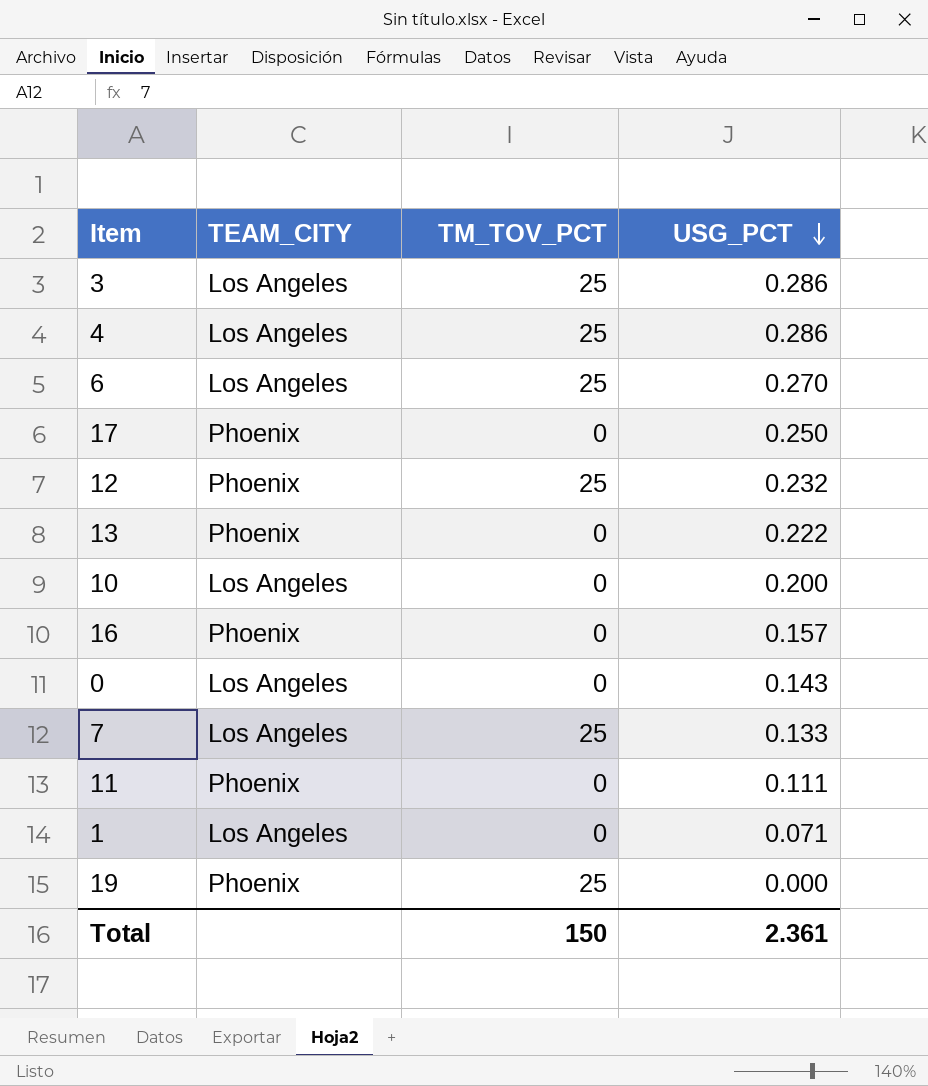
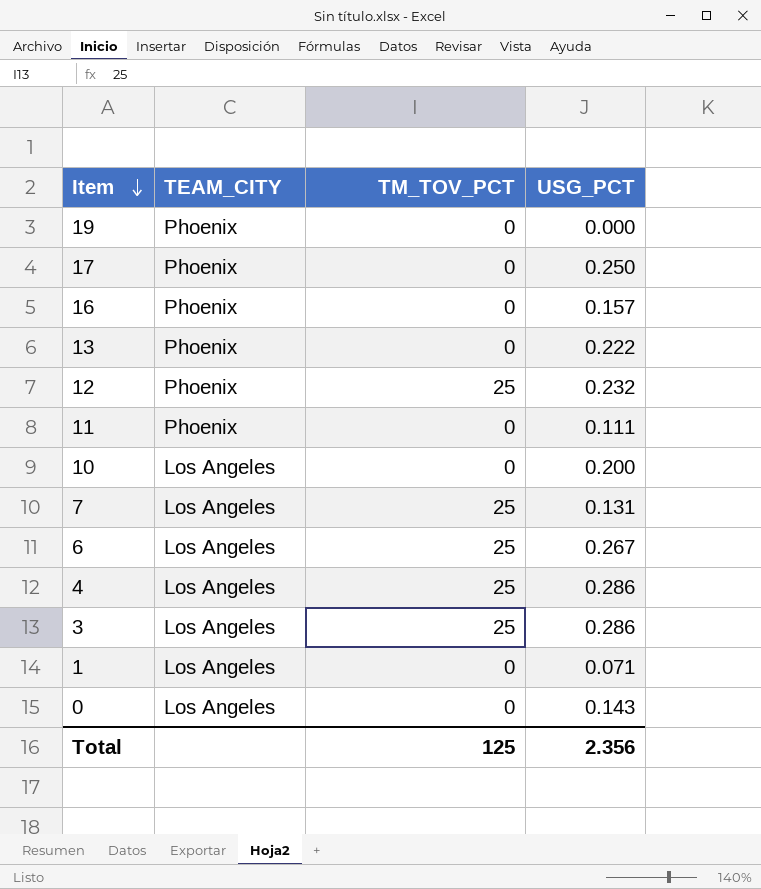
row order: USG_PCT descending -> Item descending
19 | TM_TOV_PCT: 25 -> 0
7 | USG_PCT: 0.133 -> 0.131
6 | USG_PCT: 0.270 -> 0.267
Total | TM_TOV_PCT: 150 -> 125
Total | USG_PCT: 2.361 -> 2.356

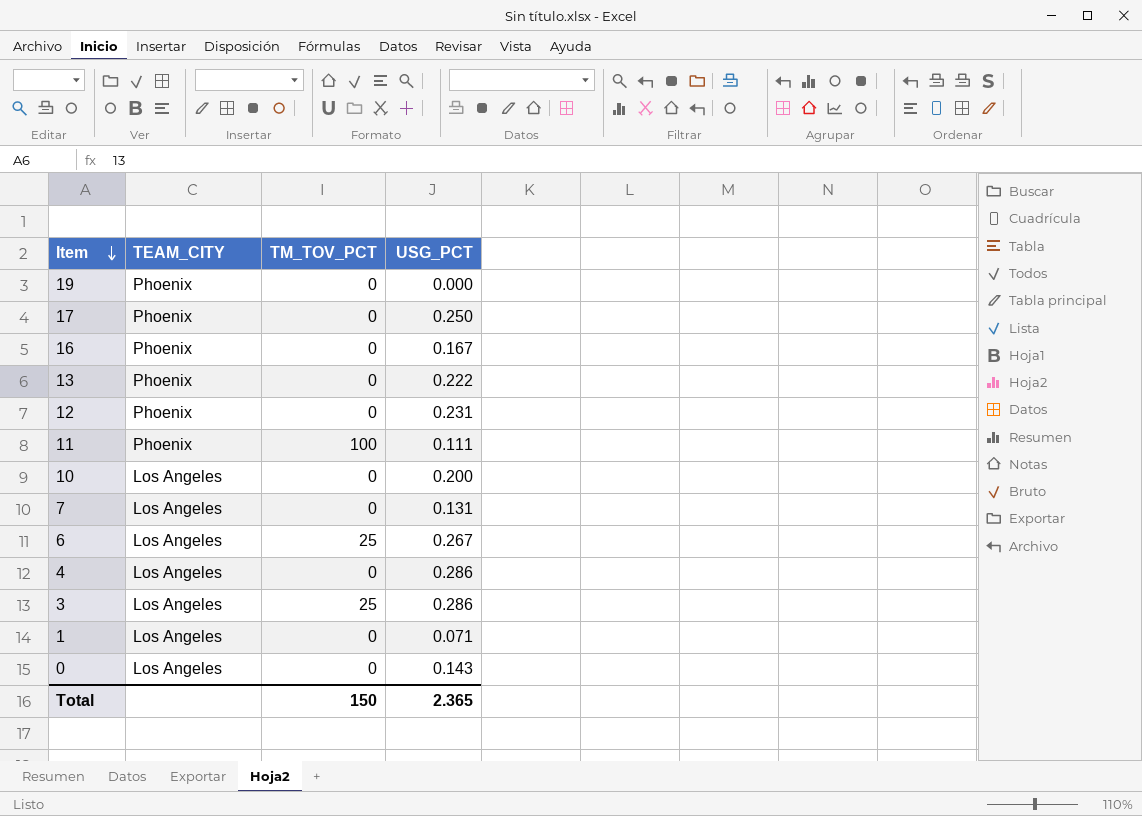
16 | USG_PCT: 0.157 -> 0.167
12 | TM_TOV_PCT: 25 -> 0
12 | USG_PCT: 0.232 -> 0.231
11 | TM_TOV_PCT: 0 -> 100
7 | TM_TOV_PCT: 25 -> 0
4 | TM_TOV_PCT: 25 -> 0
Total | TM_TOV_PCT: 125 -> 150
Total | USG_PCT: 2.356 -> 2.365

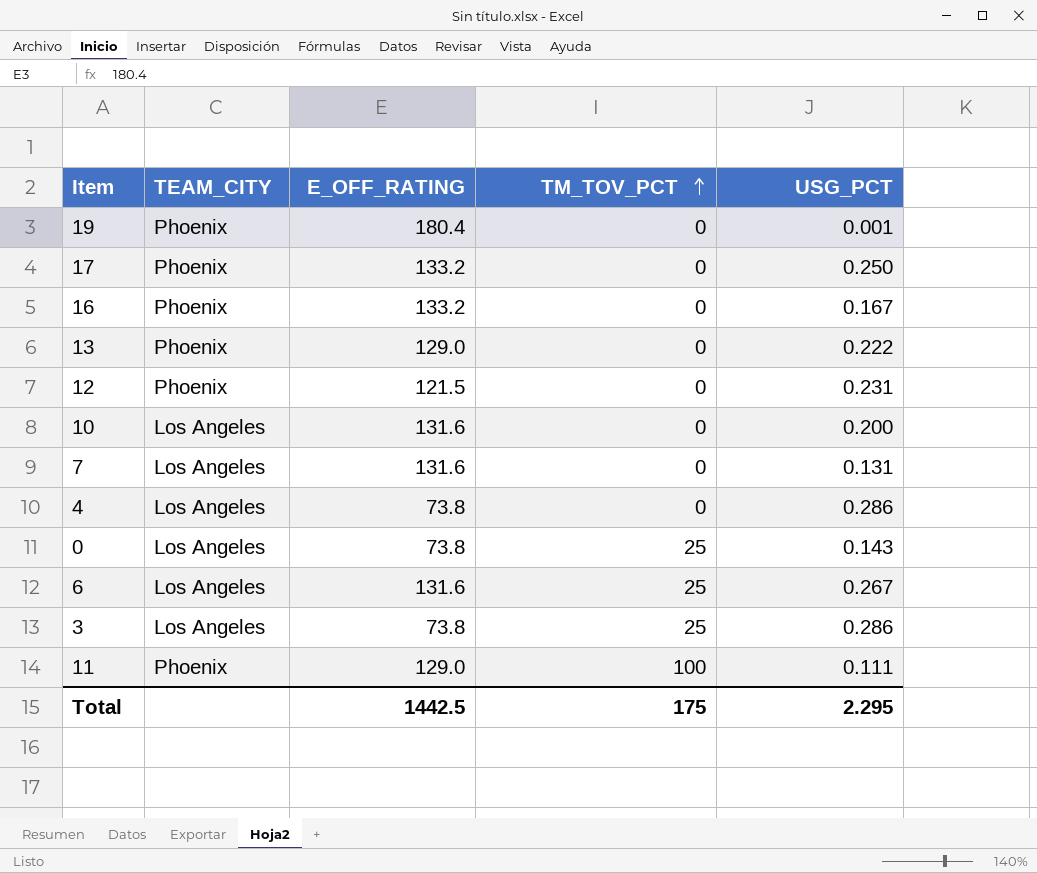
row order: Item descending -> TM_TOV_PCT ascending
column E_OFF_RATING | position: none -> 3
row 1: Los Angeles | 0 | 0.071 -> none
19 | USG_PCT: 0.000 -> 0.001
0 | TM_TOV_PCT: 0 -> 25
Total | TM_TOV_PCT: 150 -> 175
Total | USG_PCT: 2.365 -> 2.295

